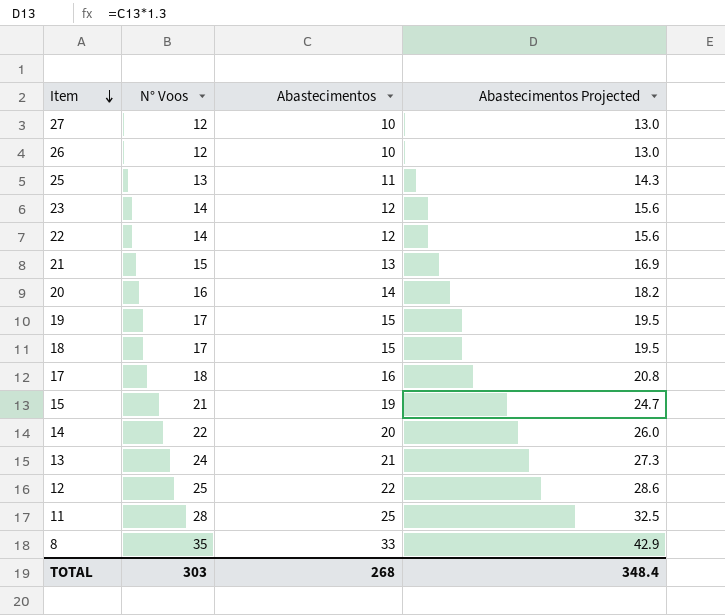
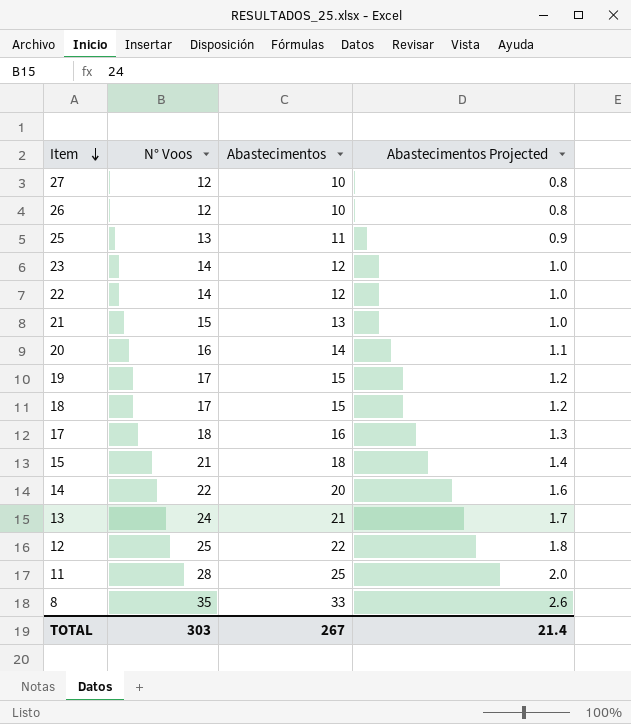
column Abastecimentos Projected | formula: [Abastecimentos] * 1.3 -> [Abastecimentos] * 0.08
15 | Abastecimentos: 19 -> 18
TOTAL | Abastecimentos: 268 -> 267
TOTAL | Abastecimentos Projected: 348.4 -> 21.4

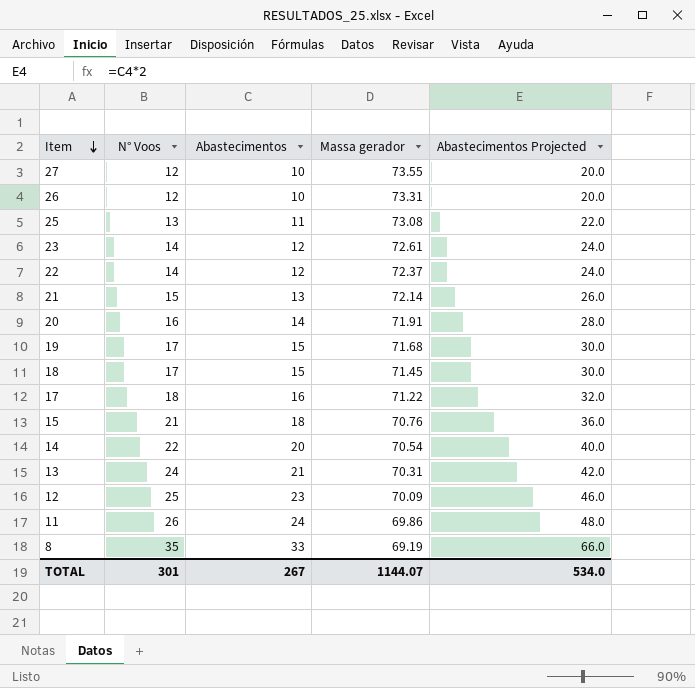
column Massa gerador | position: none -> 4
column Abastecimentos Projected | formula: [Abastecimentos] * 0.08 -> [Abastecimentos] * 2
12 | Abastecimentos: 22 -> 23
11 | N° Voos: 28 -> 26
11 | Abastecimentos: 25 -> 24
TOTAL | N° Voos: 303 -> 301
TOTAL | Abastecimentos Projected: 21.4 -> 534.0

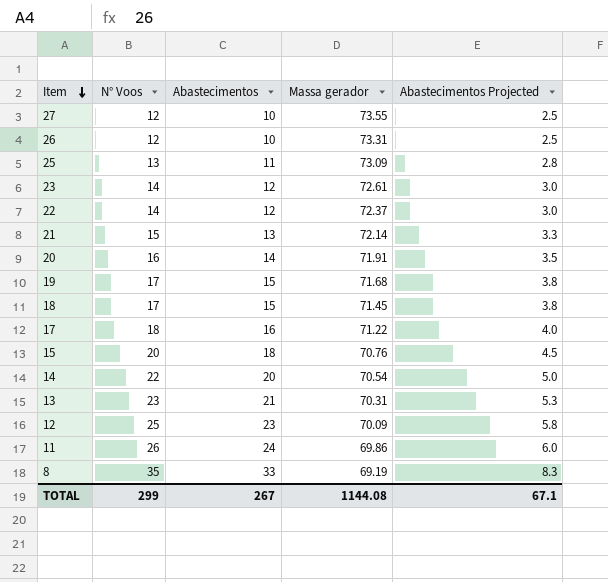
column Abastecimentos Projected | formula: [Abastecimentos] * 2 -> [Abastecimentos] * 0.25
25 | Massa gerador: 73.08 -> 73.09
15 | N° Voos: 21 -> 20
13 | N° Voos: 24 -> 23
TOTAL | N° Voos: 301 -> 299
TOTAL | Massa gerador: 1144.07 -> 1144.08
TOTAL | Abastecimentos Projected: 534.0 -> 67.1

